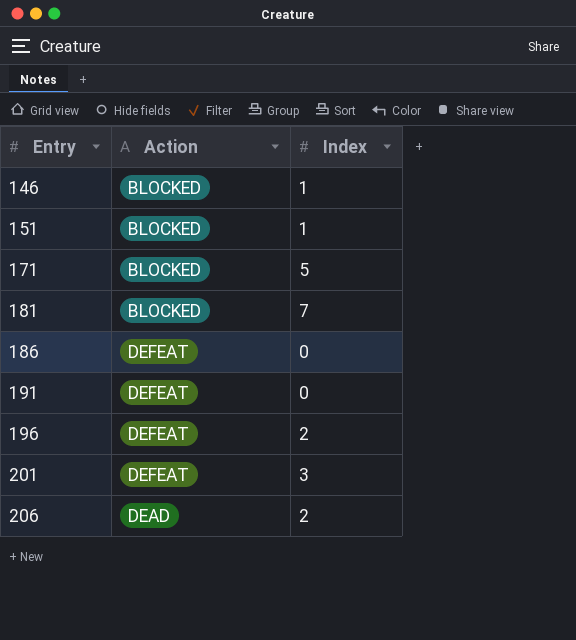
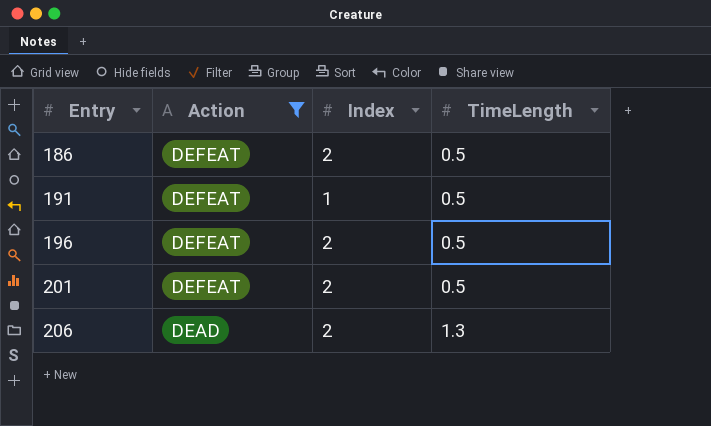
filter: none -> Action != BLOCKED
column TimeLength | position: none -> 4
186 | Index: 0 -> 2
191 | Index: 0 -> 1
201 | Index: 3 -> 2

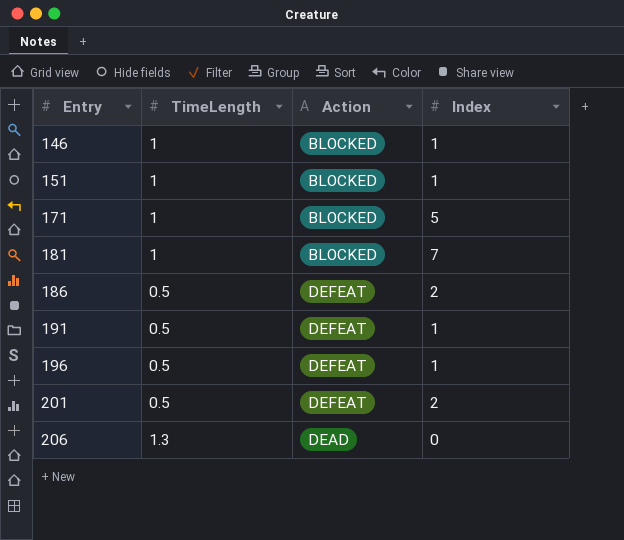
filter: Action != BLOCKED -> none
column TimeLength | position: 4 -> 2
196 | Index: 2 -> 1
206 | Index: 2 -> 0

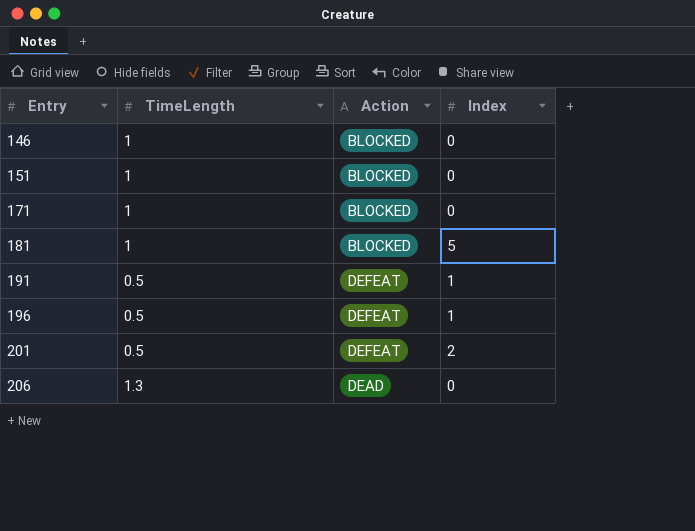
row 186: 0.5 | DEFEAT | 2 -> none
146 | Index: 1 -> 0
151 | Index: 1 -> 0
171 | Index: 5 -> 0
181 | Index: 7 -> 5

